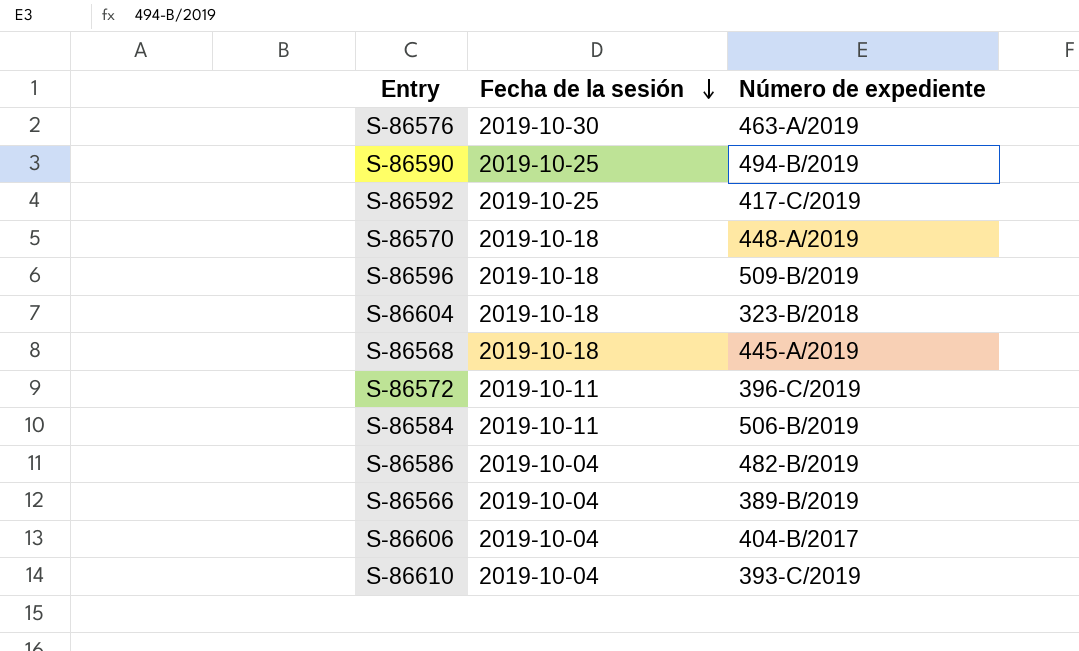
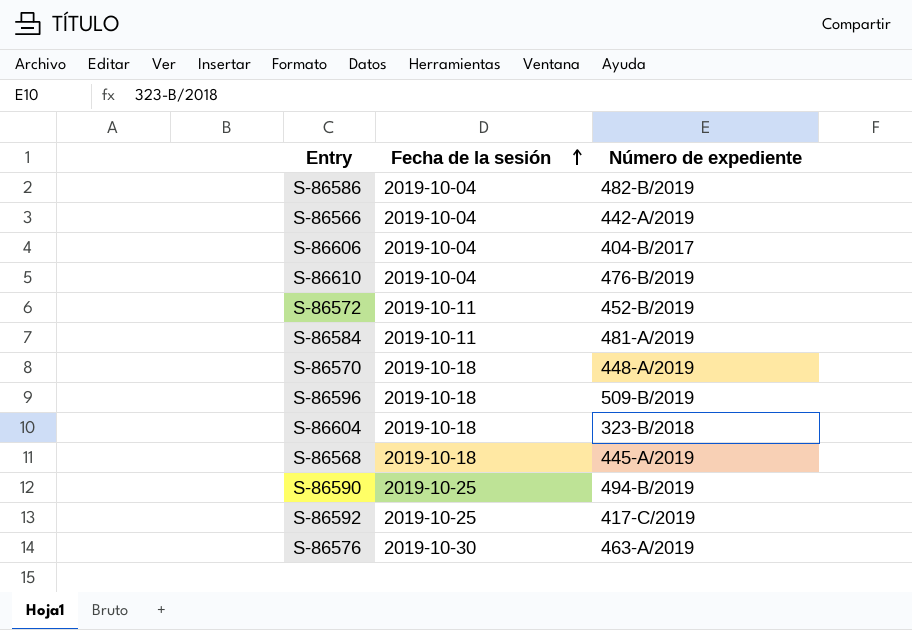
row order: Fecha de la sesión descending -> Fecha de la sesión ascending
S-86566 | Número de expediente: 389-B/2019 -> 442-A/2019
S-86610 | Número de expediente: 393-C/2019 -> 476-B/2019
S-86572 | Número de expediente: 396-C/2019 -> 452-B/2019
S-86584 | Número de expediente: 506-B/2019 -> 481-A/2019

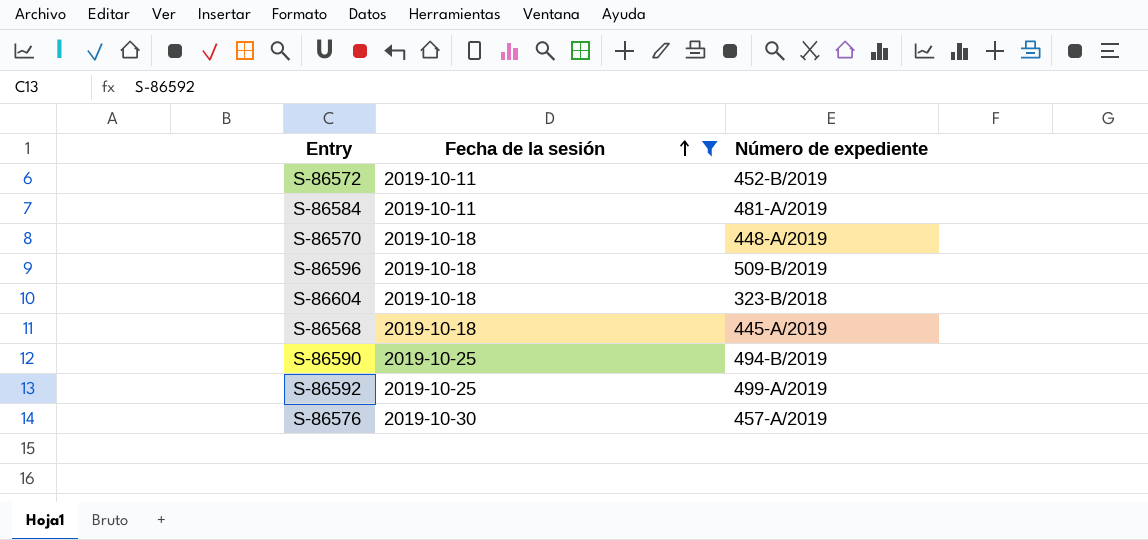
filter: none -> Fecha de la sesión != 2019-10-04
S-86592 | Número de expediente: 417-C/2019 -> 499-A/2019
S-86576 | Número de expediente: 463-A/2019 -> 457-A/2019

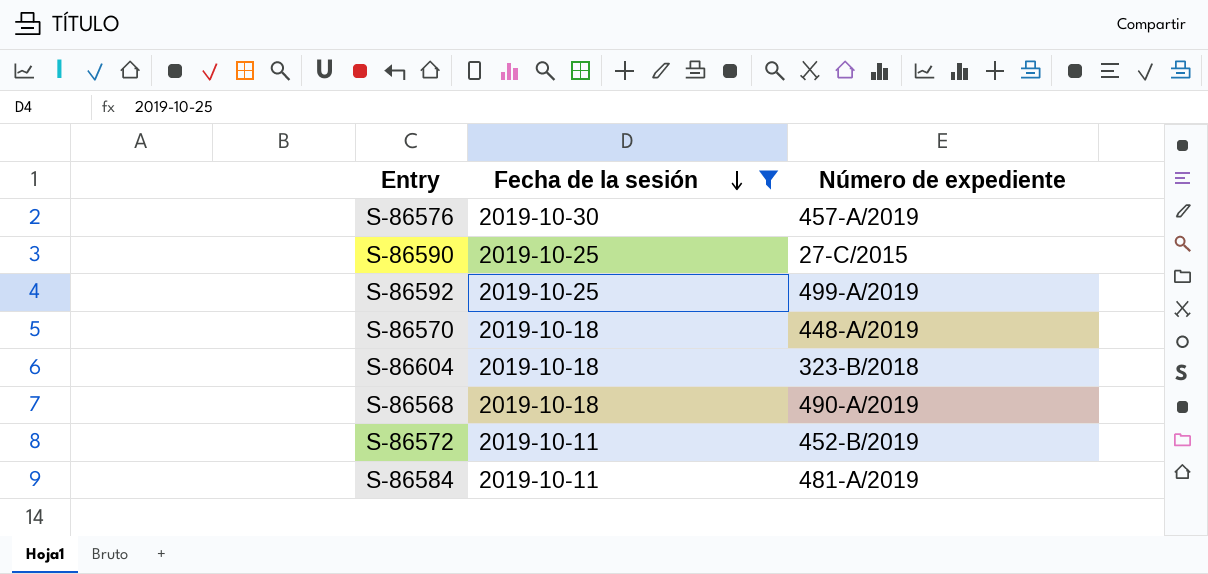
row order: Fecha de la sesión ascending -> Fecha de la sesión descending
row S-86596: 2019-10-18 | 509-B/2019 -> none
S-86590 | Número de expediente: 494-B/2019 -> 27-C/2015
S-86568 | Número de expediente: 445-A/2019 -> 490-A/2019

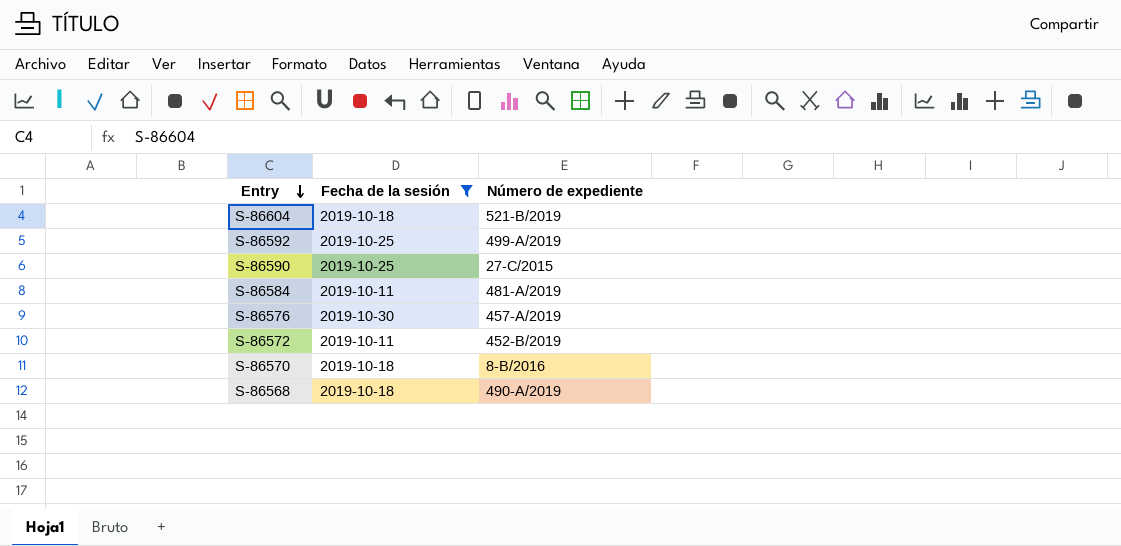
row order: Fecha de la sesión descending -> Entry descending
S-86604 | Número de expediente: 323-B/2018 -> 521-B/2019
S-86570 | Número de expediente: 448-A/2019 -> 8-B/2016

